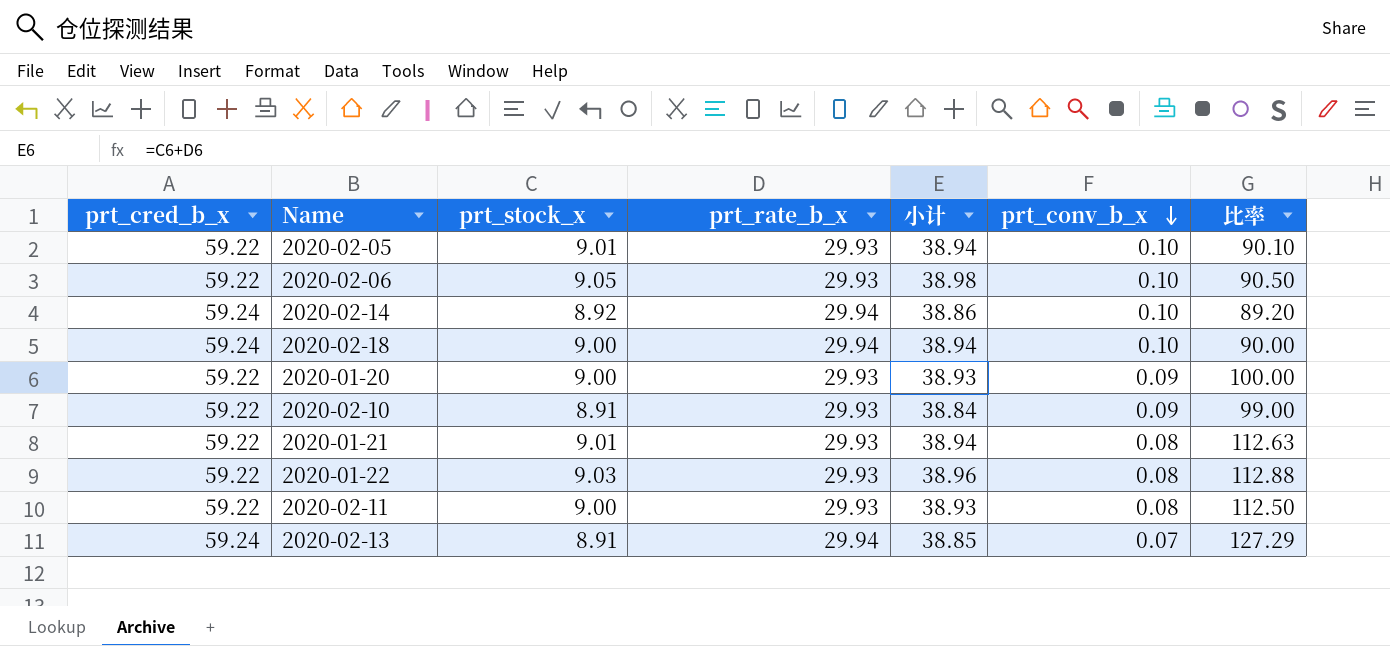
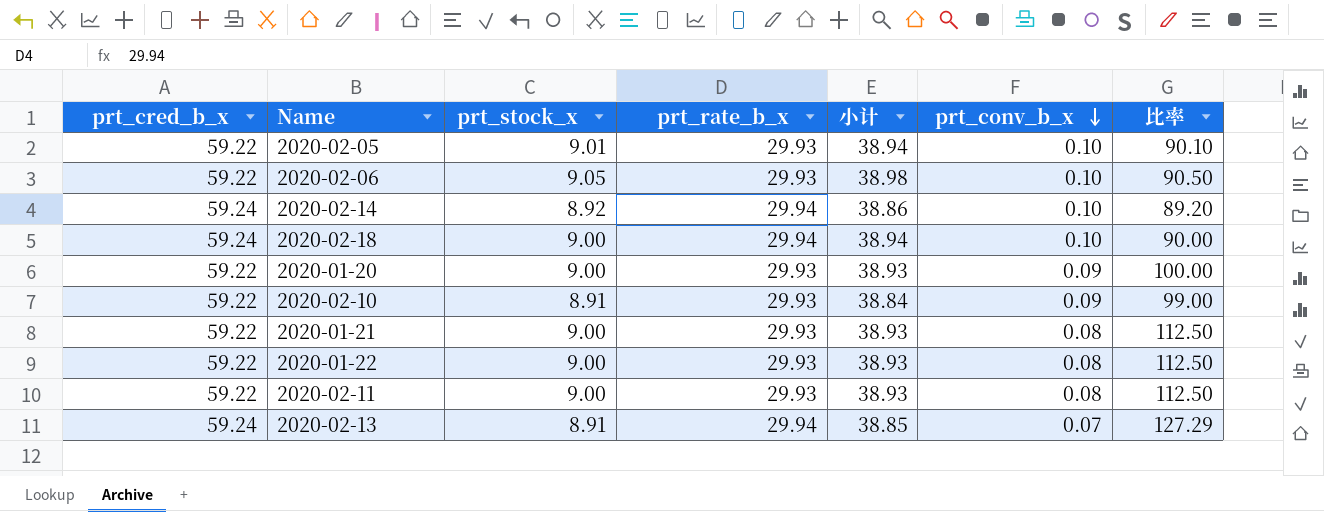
2020-01-21 | prt_stock_x: 9.01 -> 9.00
2020-01-21 | 小计: 38.94 -> 38.93
2020-01-21 | 比率: 112.63 -> 112.50
2020-01-22 | prt_stock_x: 9.03 -> 9.00
2020-01-22 | 小计: 38.96 -> 38.93
2020-01-22 | 比率: 112.88 -> 112.50

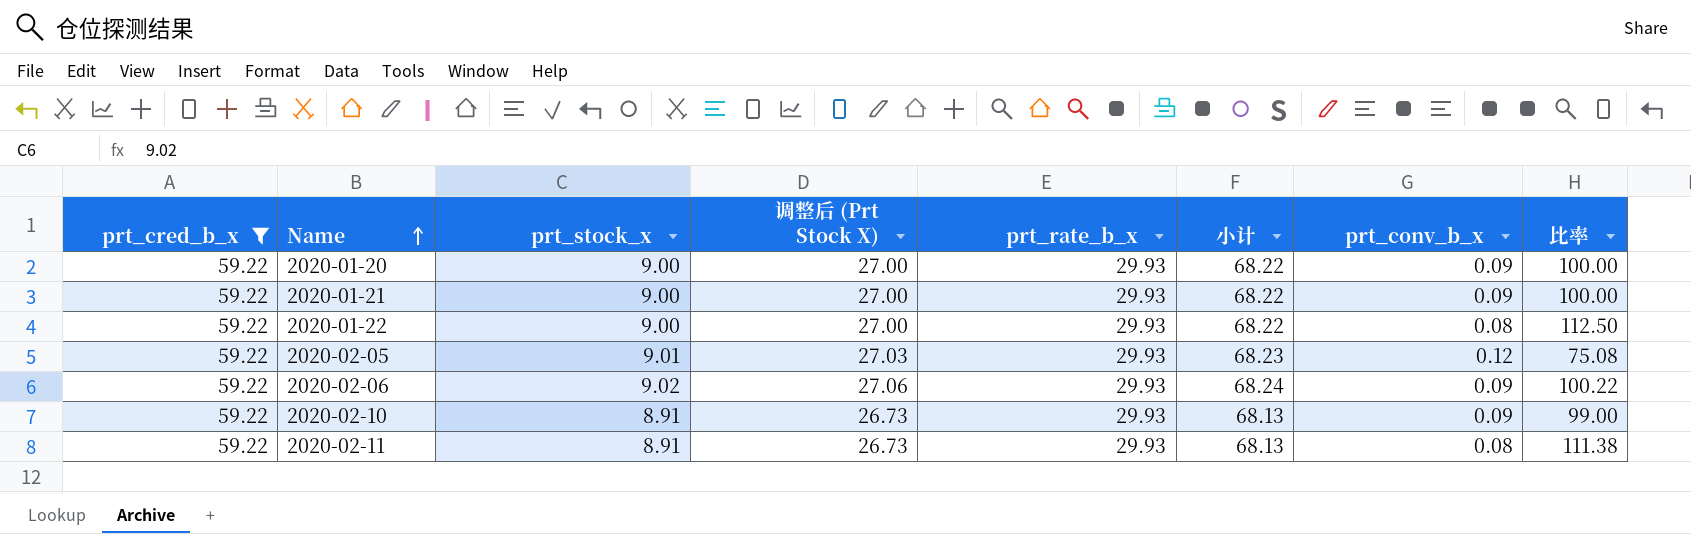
filter: none -> prt_cred_b_x = 59.22
row order: prt_conv_b_x descending -> Name ascending
column 调整后 (Prt Stock X) | formula: none -> [prt_stock_x] * 3
column 小计 | formula: [prt_stock_x] + [prt_rate_b_x] -> [prt_cred_b_x] + [prt_stock_x]
2020-01-21 | prt_conv_b_x: 0.08 -> 0.09
2020-01-21 | 比率: 112.50 -> 100.00
2020-02-05 | prt_conv_b_x: 0.10 -> 0.12
2020-02-05 | 比率: 90.10 -> 75.08
2020-02-06 | prt_stock_x: 9.05 -> 9.02
2020-02-06 | prt_conv_b_x: 0.10 -> 0.09
2020-02-06 | 比率: 90.50 -> 100.22
2020-02-11 | prt_stock_x: 9.00 -> 8.91
2020-02-11 | 比率: 112.50 -> 111.38

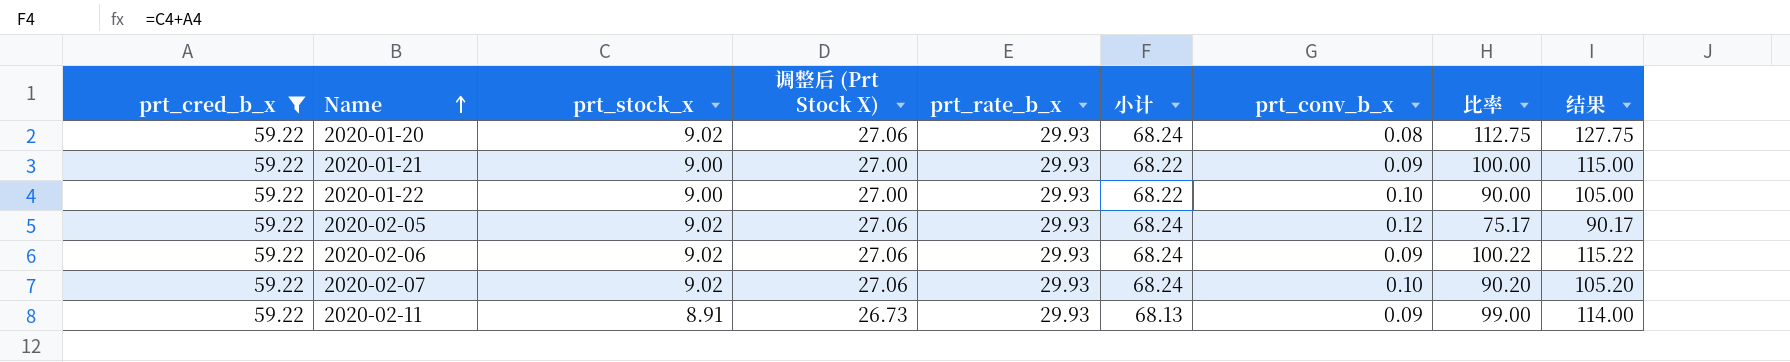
column 结果 | formula: none -> [比率] + 15
row 2020-02-10: 59.22 | 8.91 | 26.73 | 29.93 | 68.13 | 0.09 | 99.00 -> none
2020-01-20 | prt_stock_x: 9.00 -> 9.02
2020-01-20 | 调整后 (Prt Stock X): 27.00 -> 27.06
2020-01-20 | 小计: 68.22 -> 68.24
2020-01-20 | prt_conv_b_x: 0.09 -> 0.08
2020-01-20 | 比率: 100.00 -> 112.75
2020-01-22 | prt_conv_b_x: 0.08 -> 0.10
2020-01-22 | 比率: 112.50 -> 90.00
2020-02-05 | prt_stock_x: 9.01 -> 9.02
2020-02-05 | 调整后 (Prt Stock X): 27.03 -> 27.06
2020-02-05 | 小计: 68.23 -> 68.24
2020-02-05 | 比率: 75.08 -> 75.17
row 2020-02-07: none -> 59.22 | 9.02 | 27.06 | 29.93 | 68.24 | 0.10 | 90.20 | 105.20
2020-02-11 | prt_conv_b_x: 0.08 -> 0.09
2020-02-11 | 比率: 111.38 -> 99.00

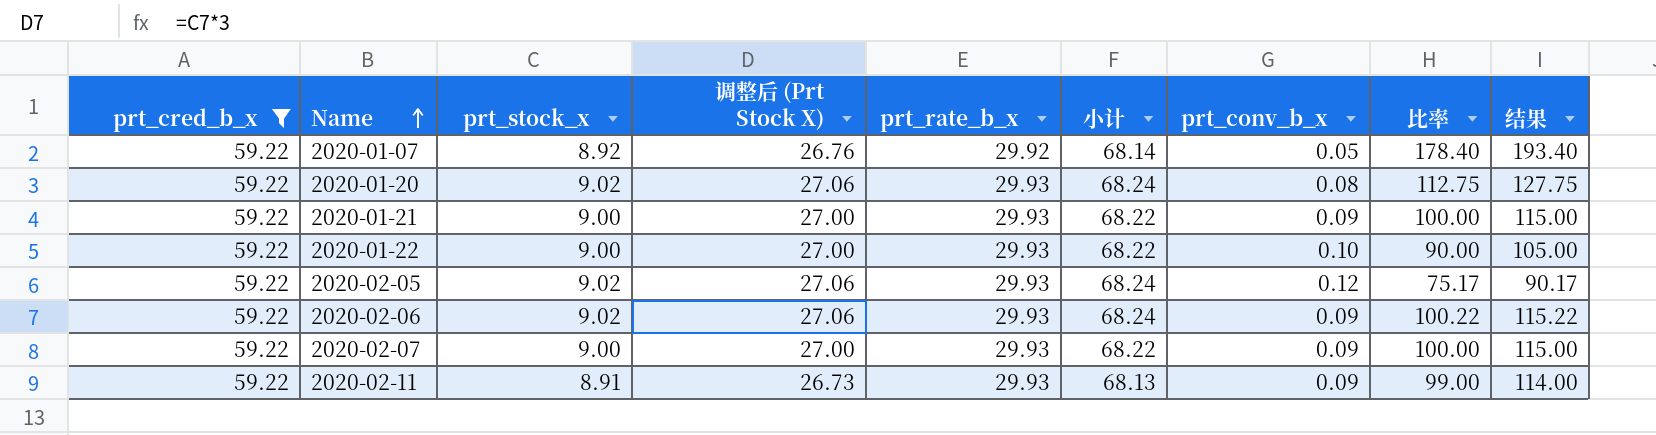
row 2020-01-07: none -> 59.22 | 8.92 | 26.76 | 29.92 | 68.14 | 0.05 | 178.40 | 193.40
2020-02-07 | prt_stock_x: 9.02 -> 9.00
2020-02-07 | 调整后 (Prt Stock X): 27.06 -> 27.00
2020-02-07 | 小计: 68.24 -> 68.22
2020-02-07 | prt_conv_b_x: 0.10 -> 0.09
2020-02-07 | 比率: 90.20 -> 100.00
2020-02-07 | 结果: 105.20 -> 115.00

